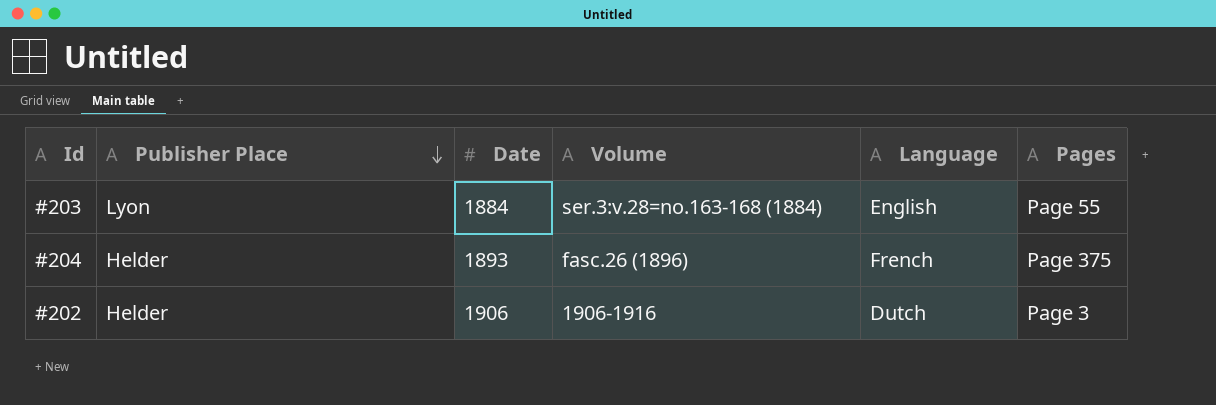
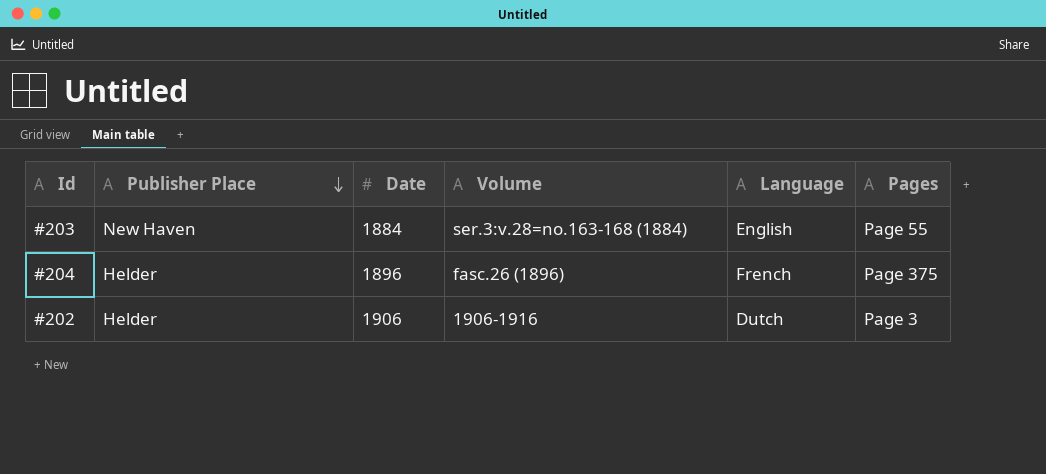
#203 | Publisher Place: Lyon -> New Haven
#204 | Date: 1893 -> 1896

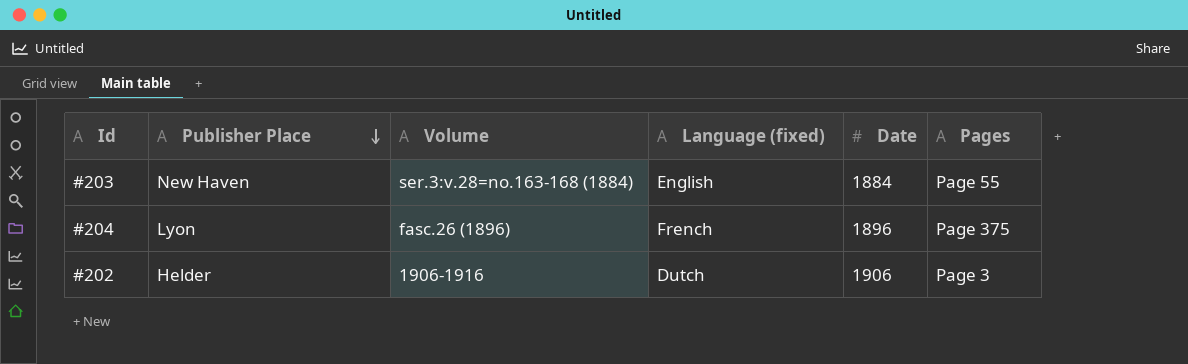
column name: Language -> Language (fixed)
column Date | position: 3 -> 5
#204 | Publisher Place: Helder -> Lyon

